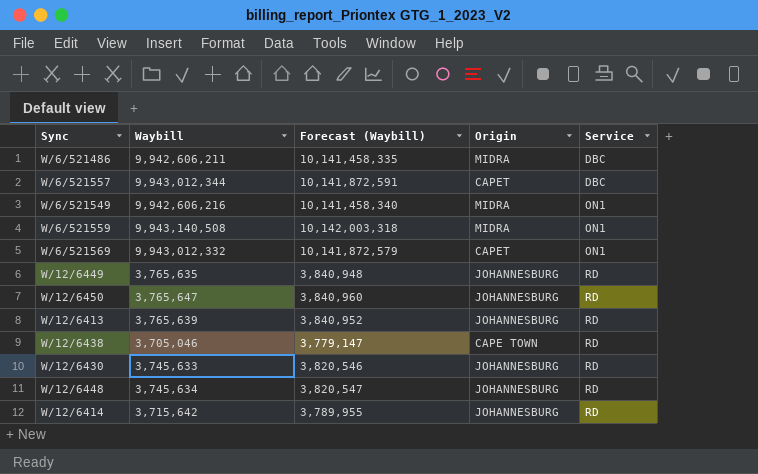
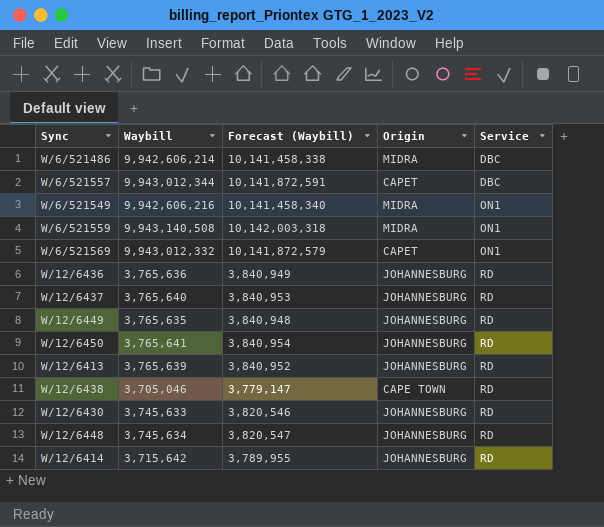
W/6/521486 | Waybill: 9,942,606,211 -> 9,942,606,214
W/6/521486 | Forecast (Waybill): 10,141,458,335 -> 10,141,458,338
row W/12/6436: none -> 3,765,636 | 3,840,949 | JOHANNESBURG | RD
row W/12/6437: none -> 3,765,640 | 3,840,953 | JOHANNESBURG | RD
W/12/6450 | Waybill: 3,765,647 -> 3,765,641
W/12/6450 | Forecast (Waybill): 3,840,960 -> 3,840,954

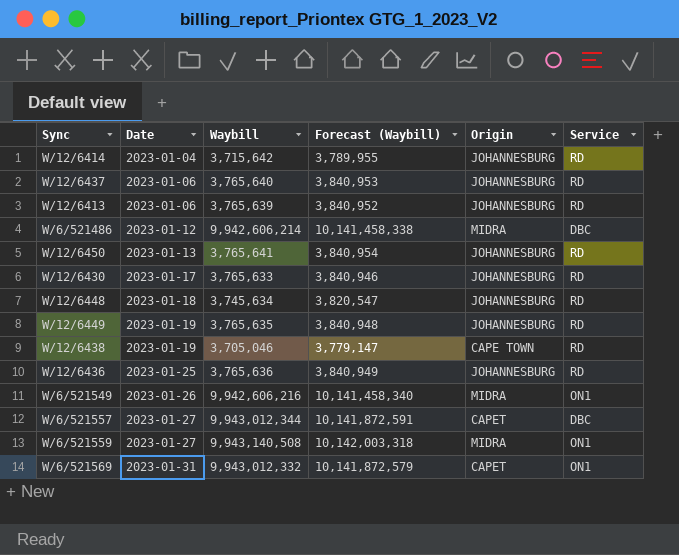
row order: Service ascending -> Date ascending
column Date | position: none -> 2
W/12/6430 | Waybill: 3,745,633 -> 3,765,633
W/12/6430 | Forecast (Waybill): 3,820,546 -> 3,840,946

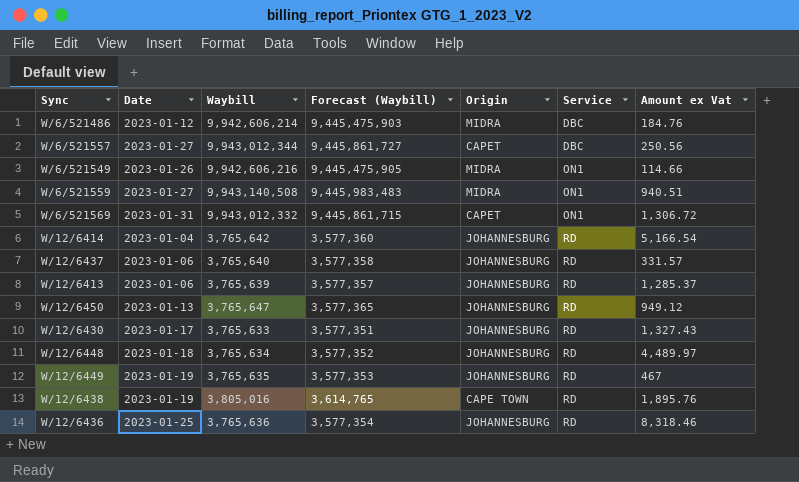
row order: Date ascending -> Service ascending
column Forecast (Waybill) | formula: [Waybill] * 1.02 -> [Waybill] * 0.95
column Amount ex Vat | position: none -> 7
W/12/6414 | Waybill: 3,715,642 -> 3,765,642
W/12/6450 | Waybill: 3,765,641 -> 3,765,647
W/12/6448 | Waybill: 3,745,634 -> 3,765,634
W/12/6438 | Waybill: 3,705,046 -> 3,805,016

